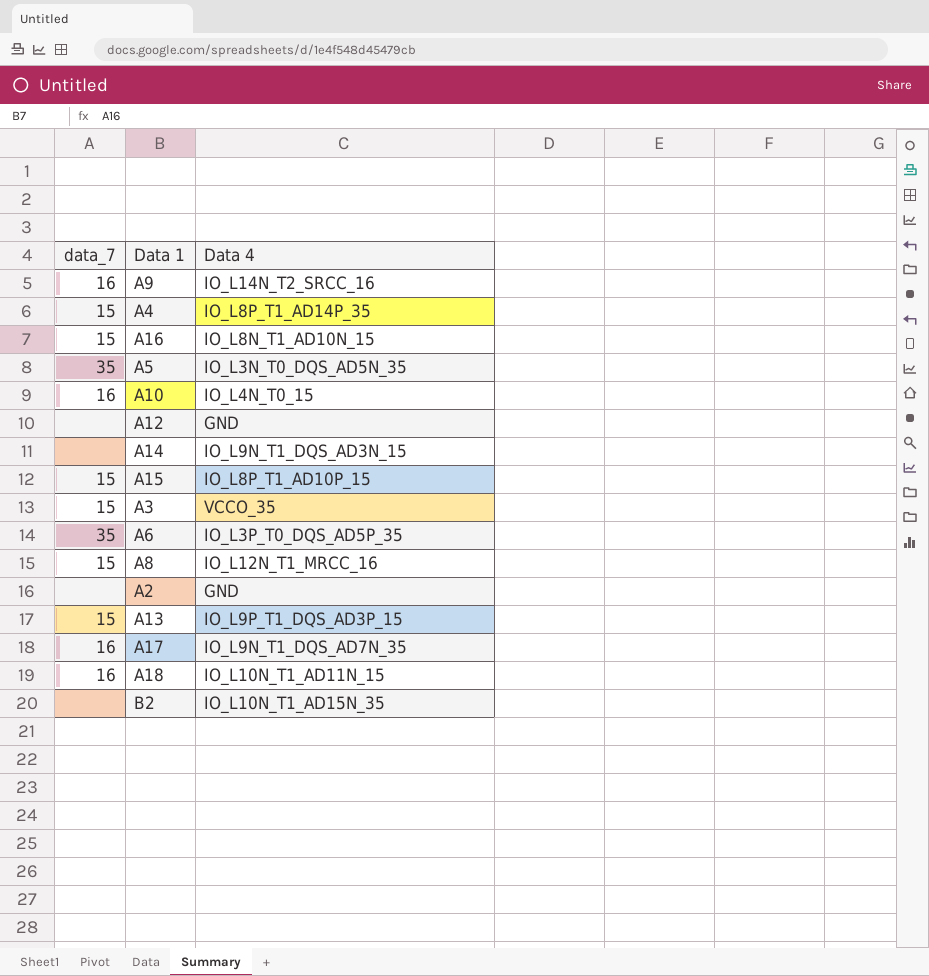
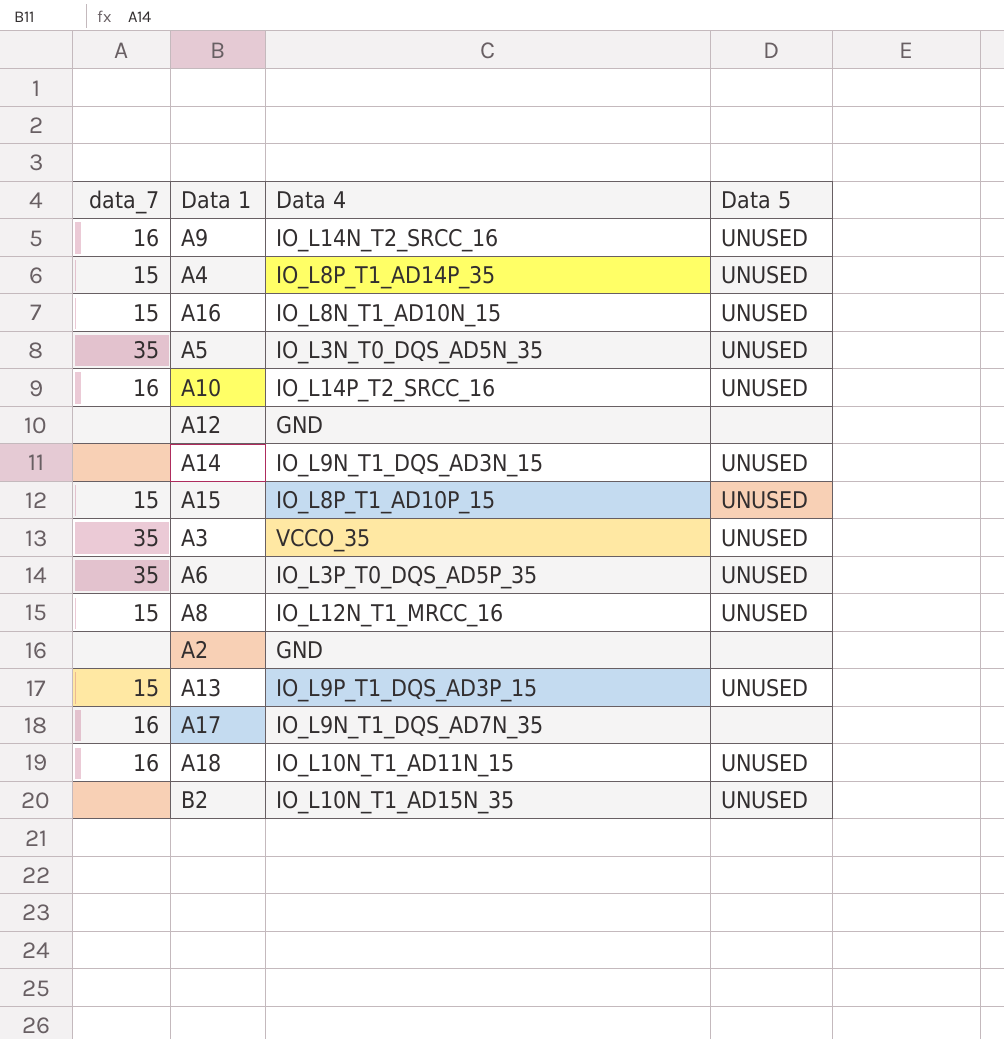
column Data 5 | position: none -> 4
A10 | Data 4: IO_L4N_T0_15 -> IO_L14P_T2_SRCC_16
A3 | data_7: 15 -> 35

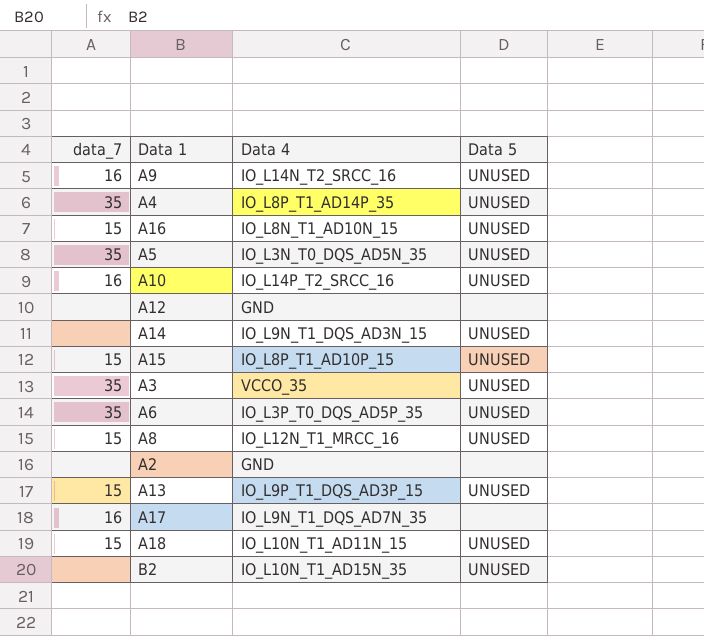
A4 | data_7: 15 -> 35
A18 | data_7: 16 -> 15

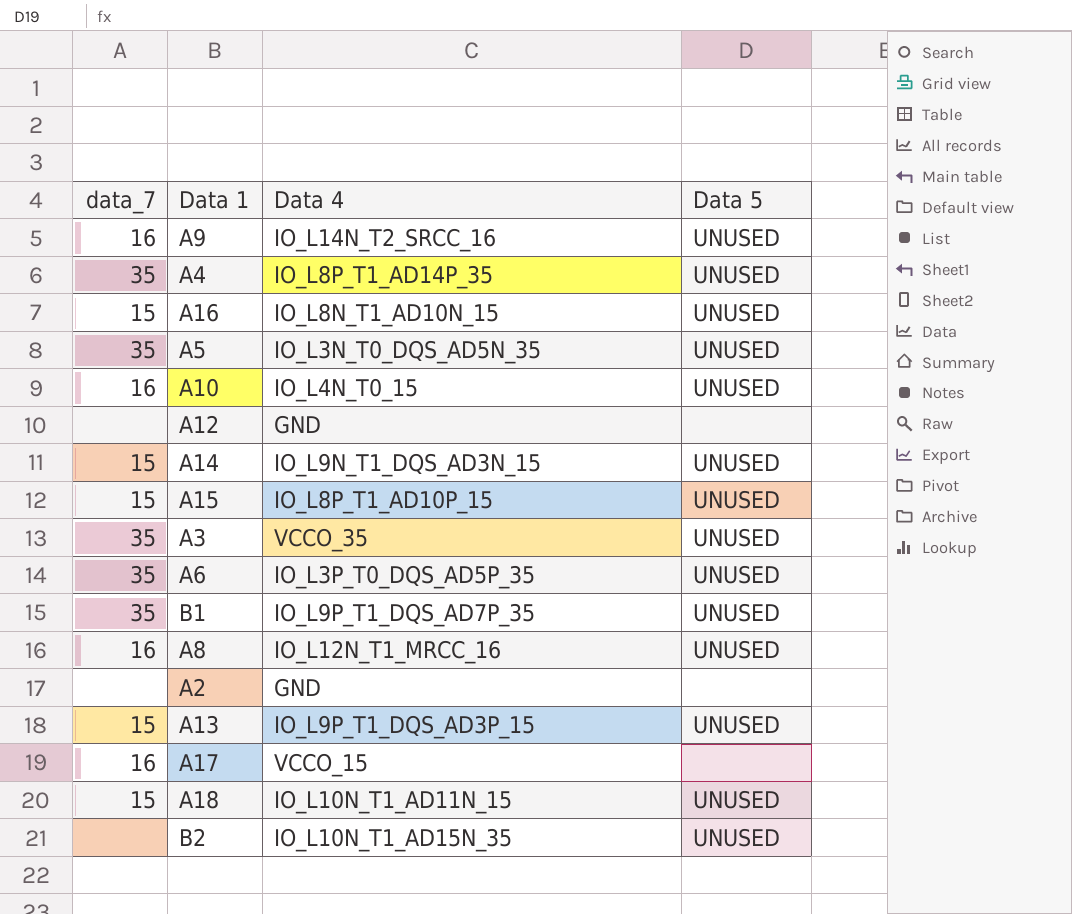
A10 | Data 4: IO_L14P_T2_SRCC_16 -> IO_L4N_T0_15
A14 | data_7: none -> 15
row B1: none -> 35 | IO_L9P_T1_DQS_AD7P_35 | UNUSED
A8 | data_7: 15 -> 16
A17 | Data 4: IO_L9N_T1_DQS_AD7N_35 -> VCCO_15

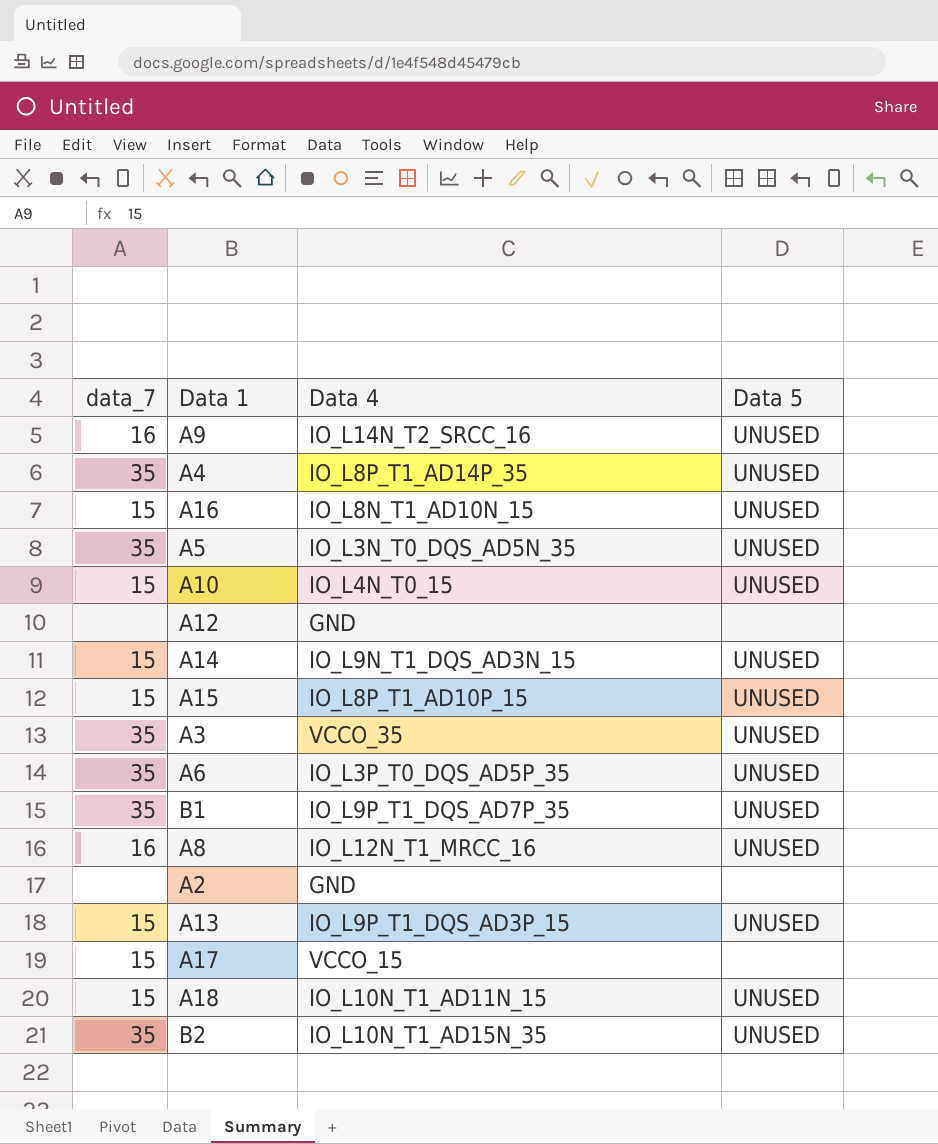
A10 | data_7: 16 -> 15
A17 | data_7: 16 -> 15
B2 | data_7: none -> 35

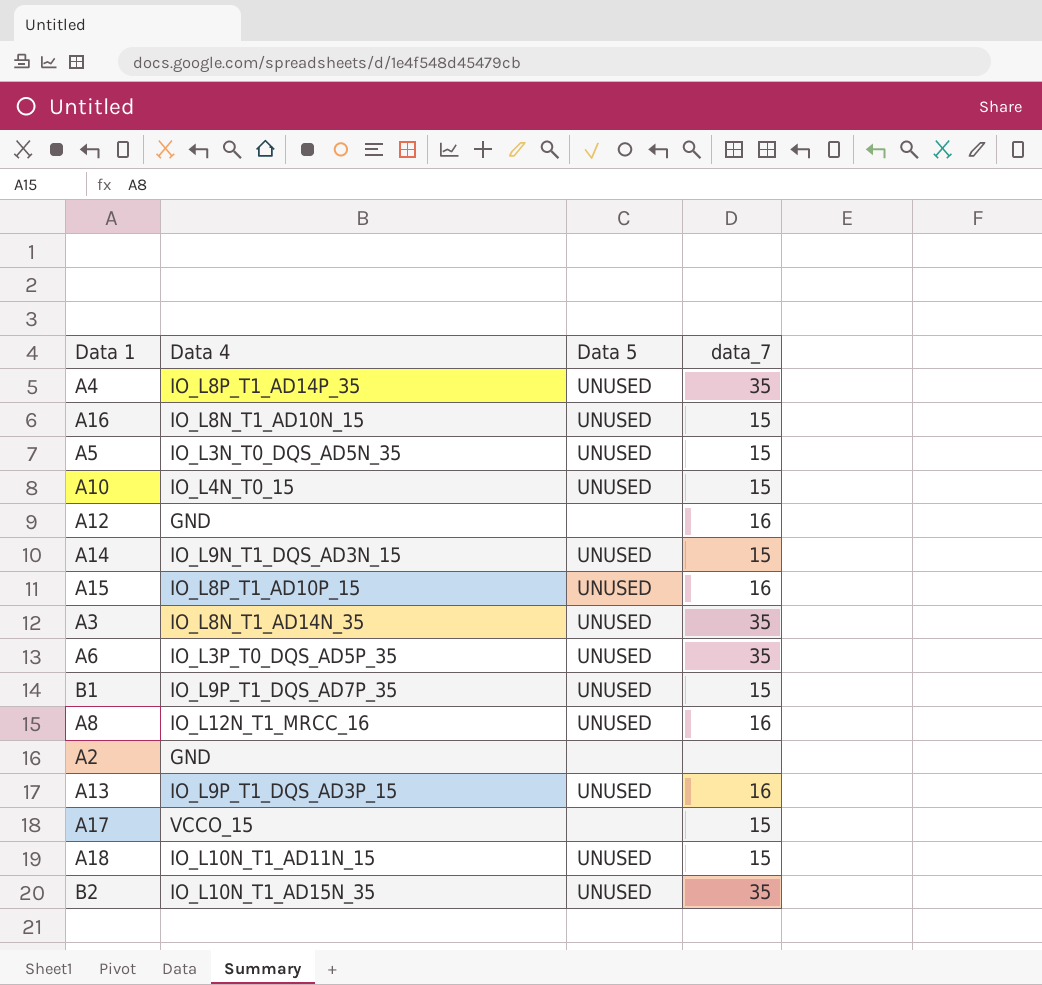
column data_7 | position: 1 -> 4
row A9: 16 | IO_L14N_T2_SRCC_16 | UNUSED -> none
A5 | data_7: 35 -> 15
A12 | data_7: none -> 16
A15 | data_7: 15 -> 16
A3 | Data 4: VCCO_35 -> IO_L8N_T1_AD14N_35
B1 | data_7: 35 -> 15
A13 | data_7: 15 -> 16

